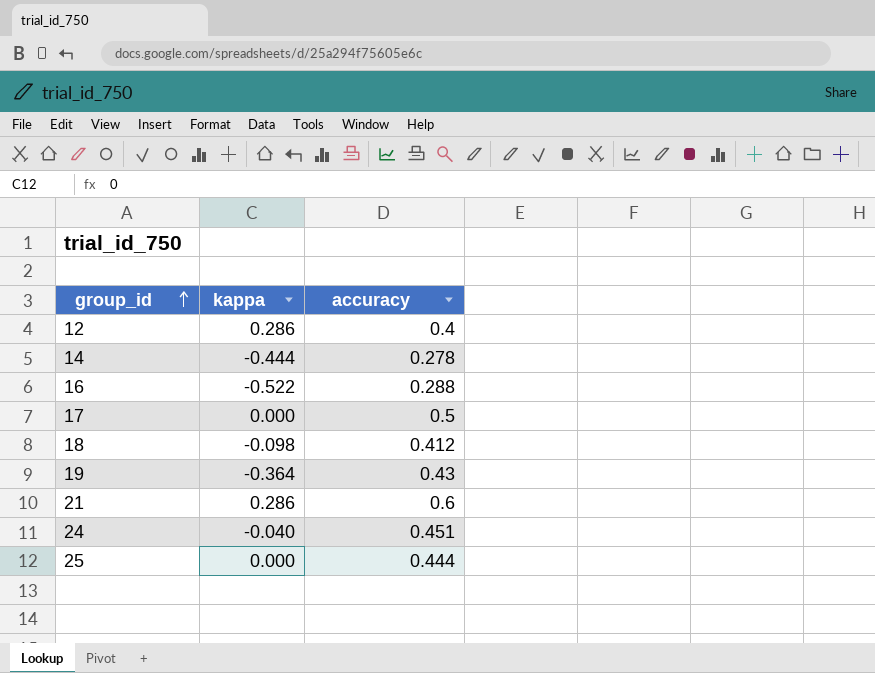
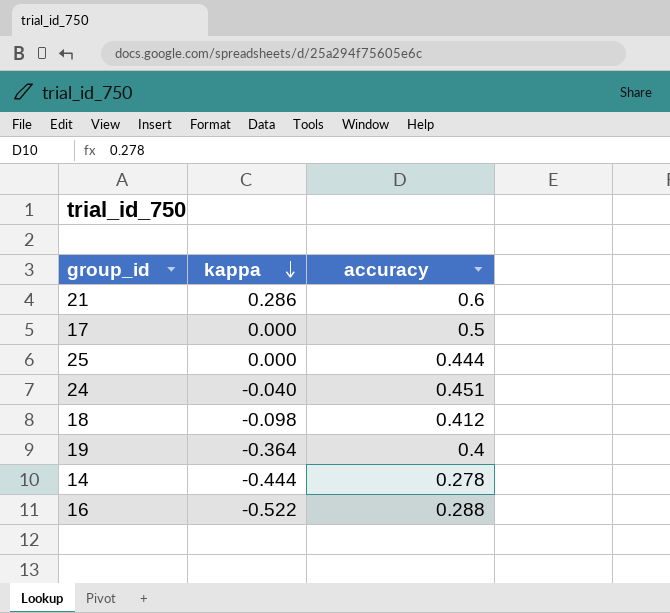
row order: group_id ascending -> kappa descending
row 12: 0.286 | 0.4 -> none
19 | accuracy: 0.43 -> 0.4

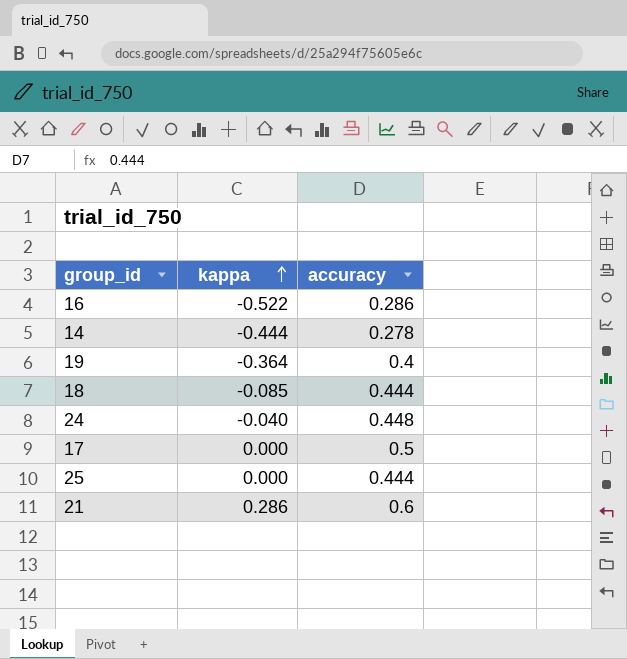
row order: kappa descending -> kappa ascending
16 | accuracy: 0.288 -> 0.286
18 | kappa: -0.098 -> -0.085
18 | accuracy: 0.412 -> 0.444
24 | accuracy: 0.451 -> 0.448

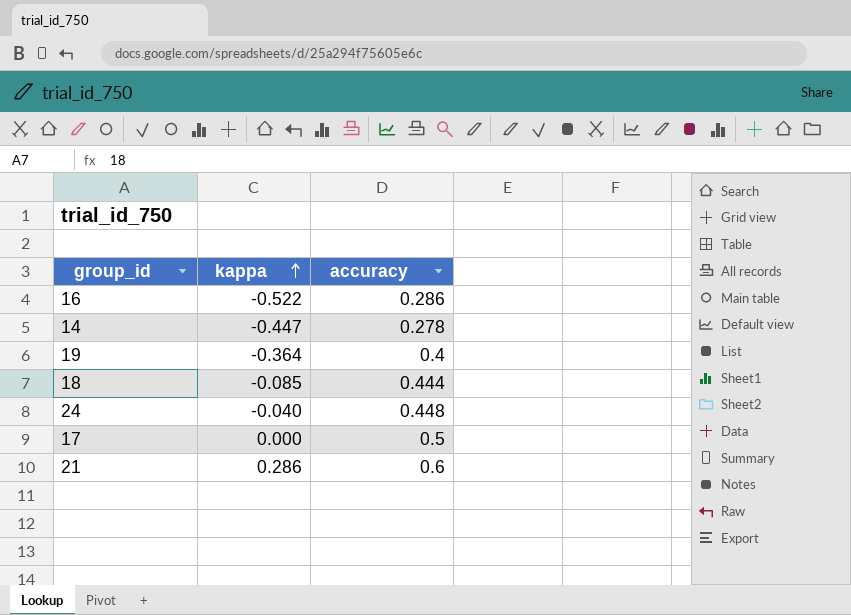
row 25: 0.000 | 0.444 -> none
14 | kappa: -0.444 -> -0.447

